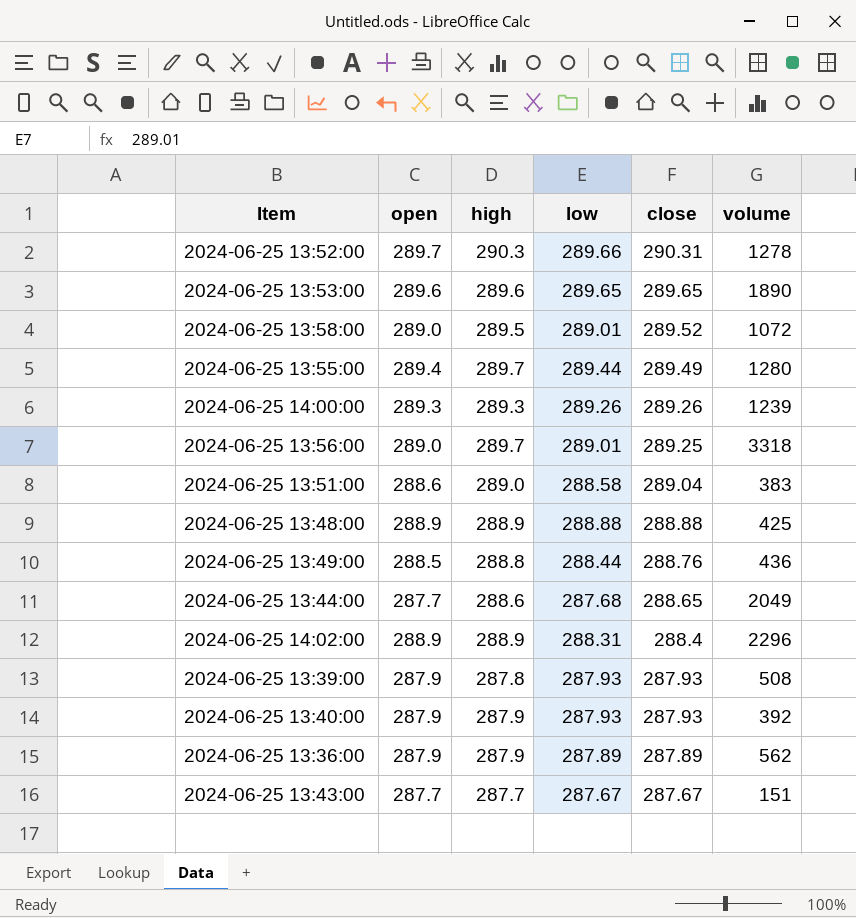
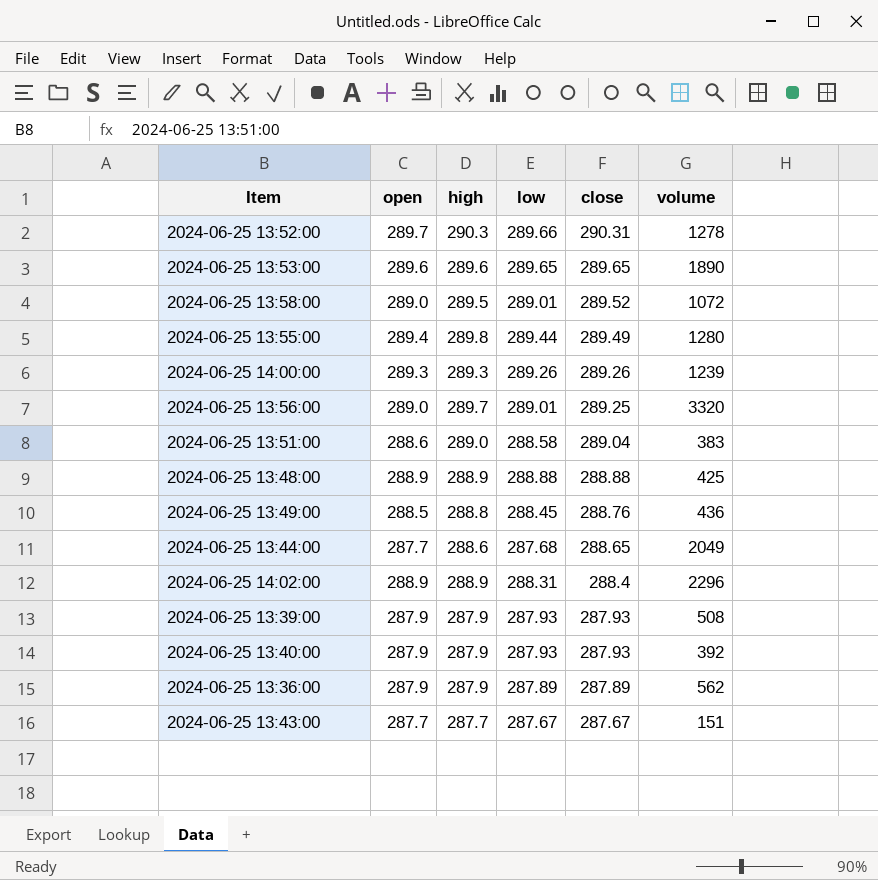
2024-06-25 13:55:00 | high: 289.7 -> 289.8
2024-06-25 13:56:00 | volume: 3318 -> 3320
2024-06-25 13:49:00 | low: 288.44 -> 288.45
2024-06-25 13:39:00 | high: 287.8 -> 287.9

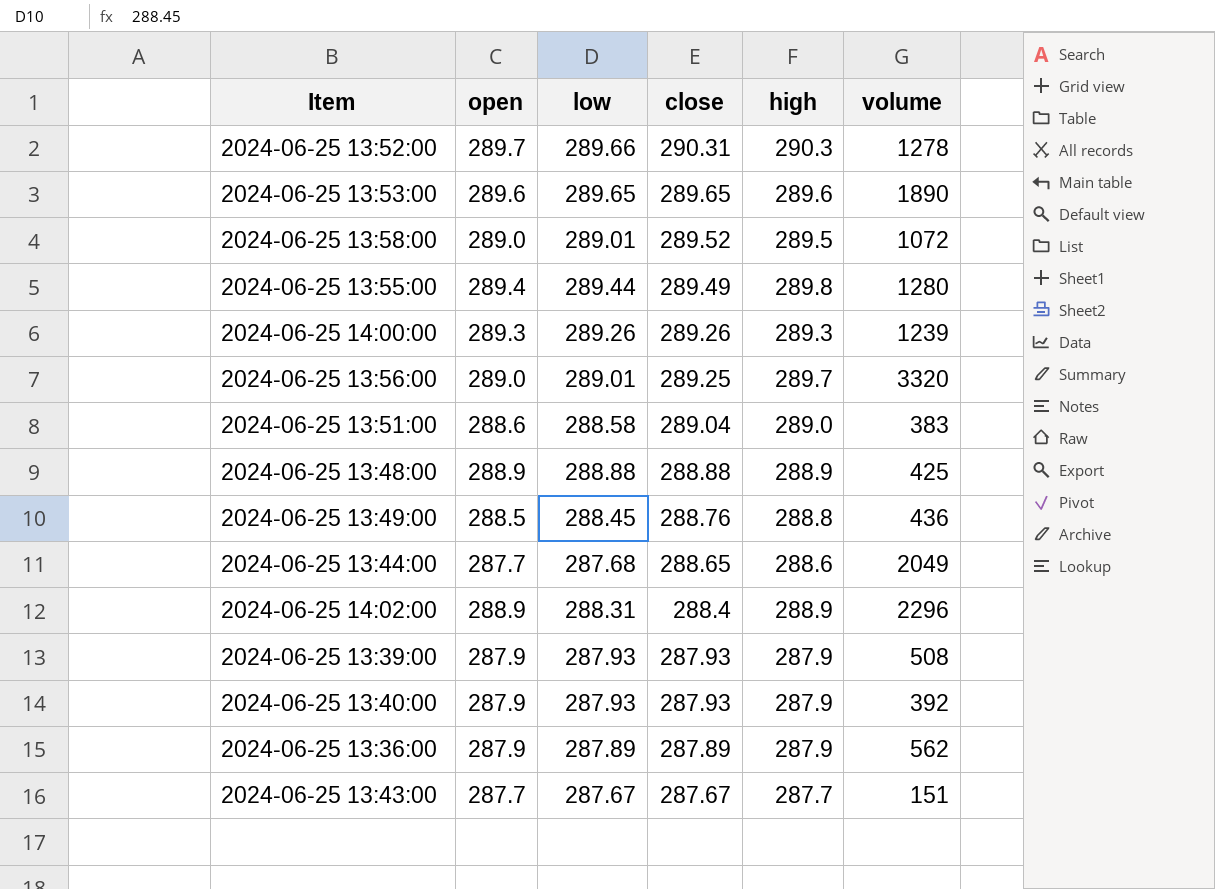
column high | position: 3 -> 5

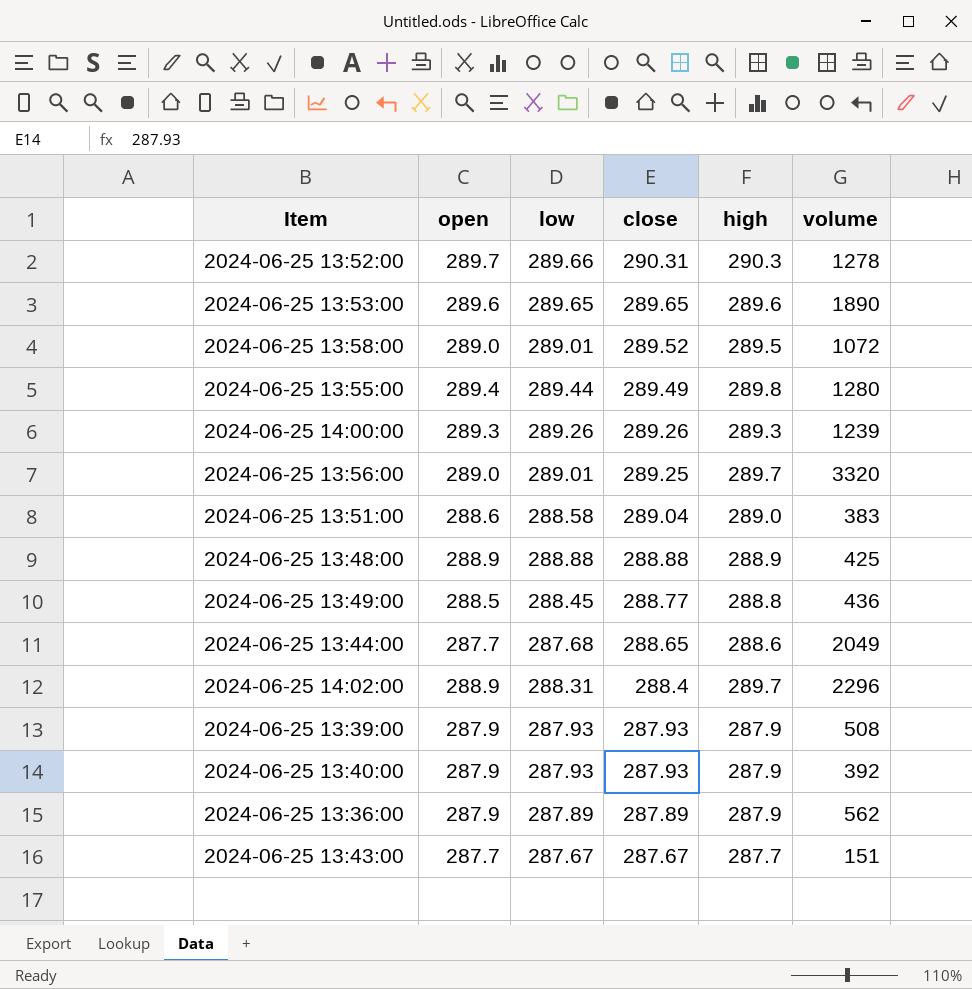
2024-06-25 13:49:00 | close: 288.76 -> 288.77
2024-06-25 14:02:00 | high: 288.9 -> 289.7

